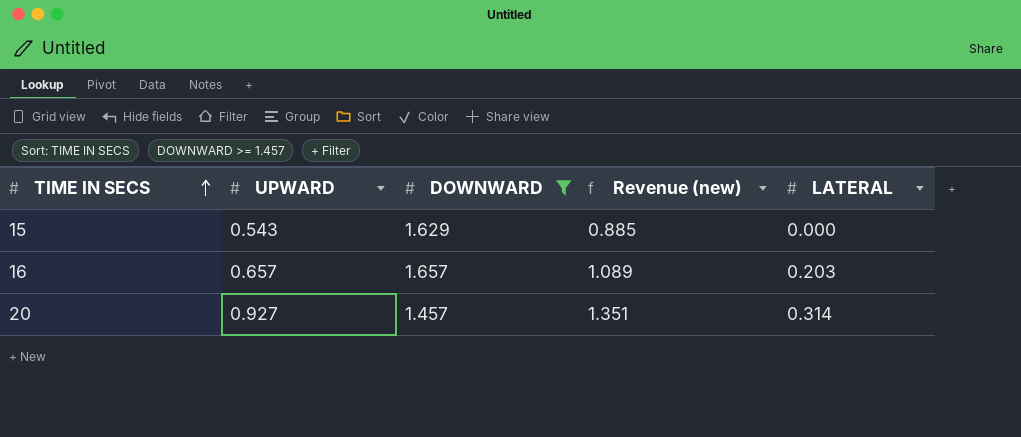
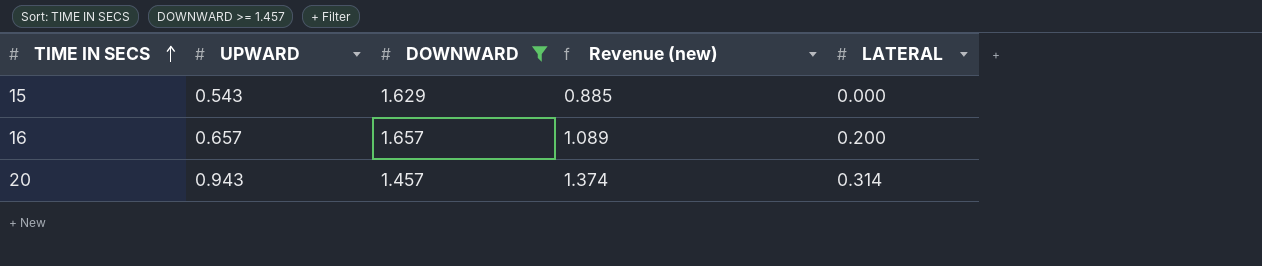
16 | LATERAL: 0.203 -> 0.200
20 | UPWARD: 0.927 -> 0.943
20 | Revenue (new): 1.351 -> 1.374

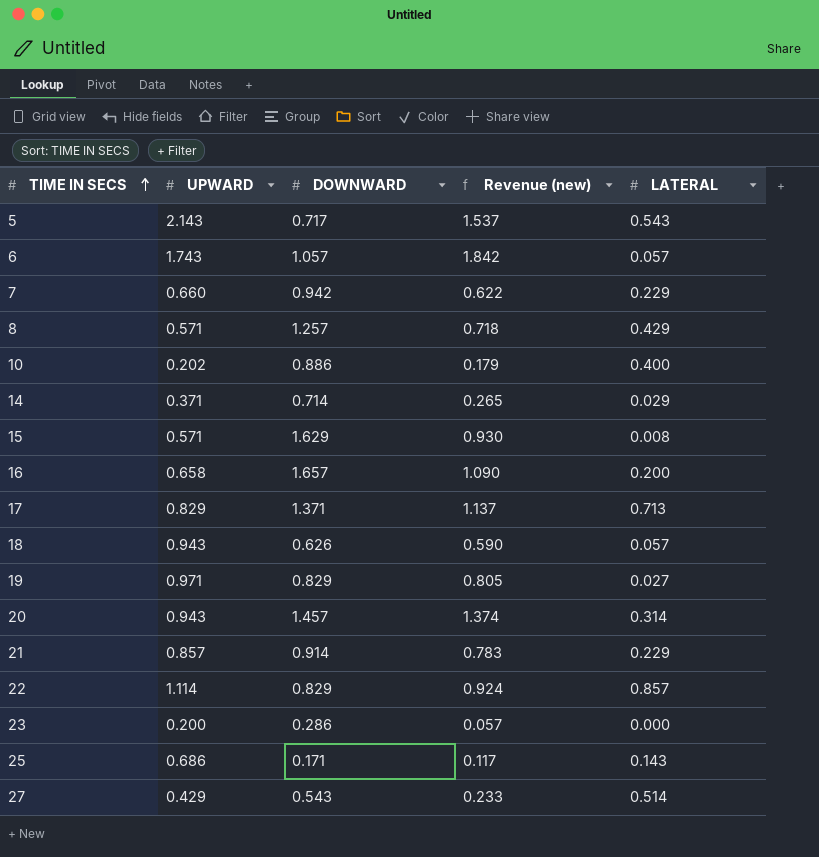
filter: DOWNWARD >= 1.457 -> none
15 | UPWARD: 0.543 -> 0.571
15 | Revenue (new): 0.885 -> 0.930
15 | LATERAL: 0.000 -> 0.008
16 | UPWARD: 0.657 -> 0.658
16 | Revenue (new): 1.089 -> 1.090

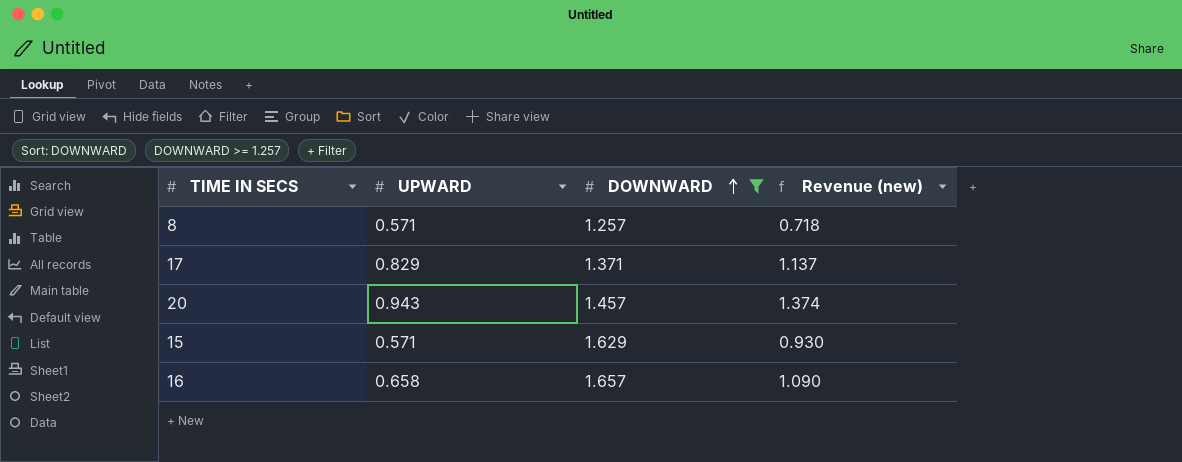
filter: none -> DOWNWARD >= 1.257
row order: TIME IN SECS ascending -> DOWNWARD ascending
column LATERAL | position: 5 -> none

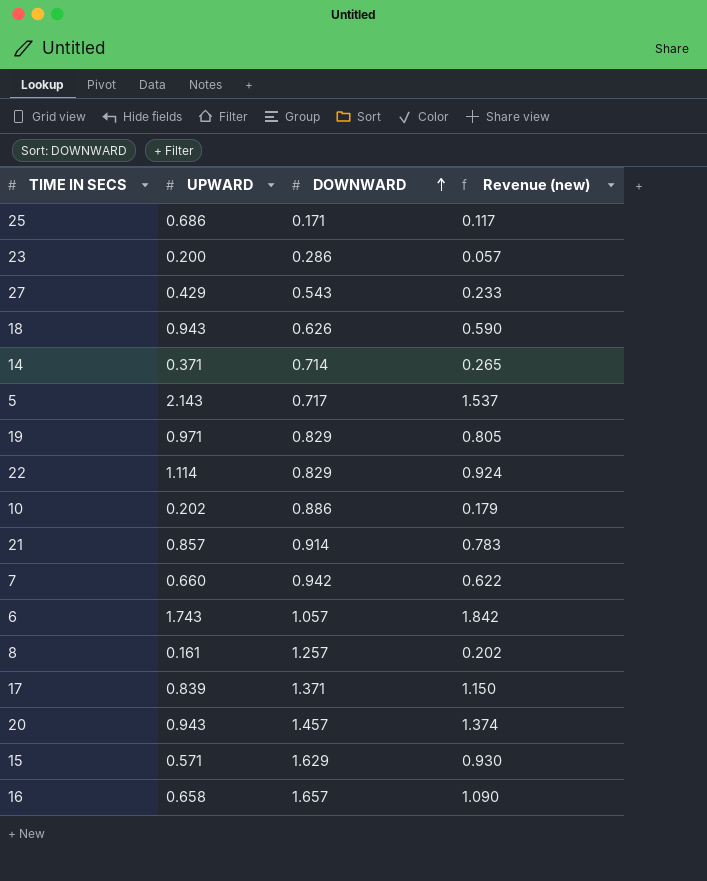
filter: DOWNWARD >= 1.257 -> none
8 | UPWARD: 0.571 -> 0.161
8 | Revenue (new): 0.718 -> 0.202
17 | UPWARD: 0.829 -> 0.839
17 | Revenue (new): 1.137 -> 1.150

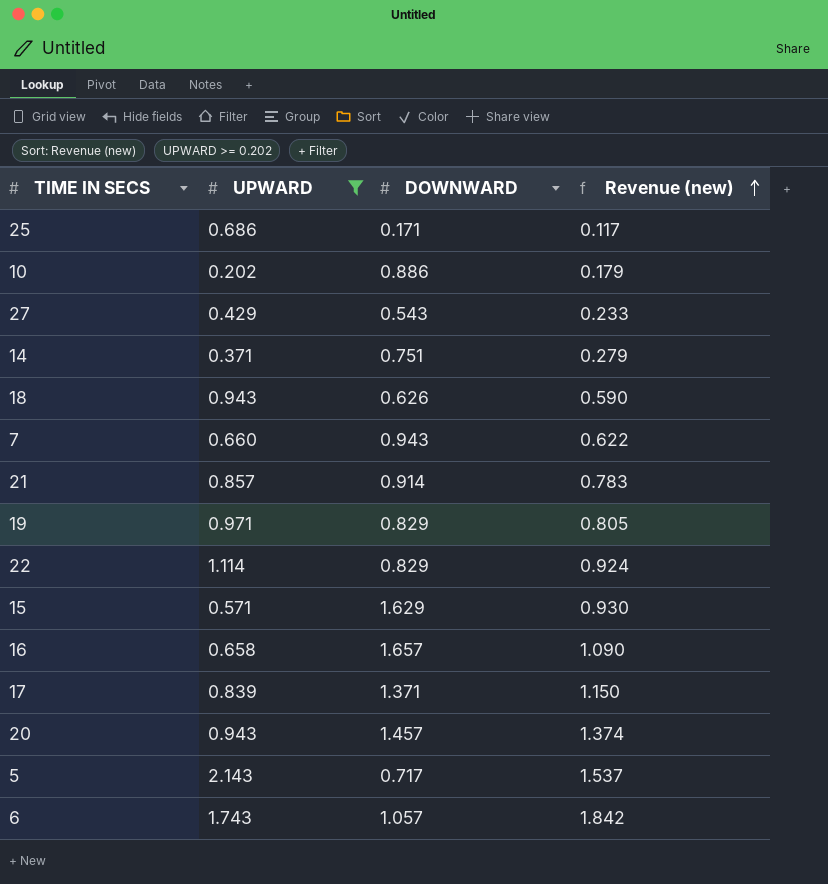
filter: none -> UPWARD >= 0.202
row order: DOWNWARD ascending -> Revenue (new) ascending
14 | DOWNWARD: 0.714 -> 0.751
14 | Revenue (new): 0.265 -> 0.279
7 | DOWNWARD: 0.942 -> 0.943

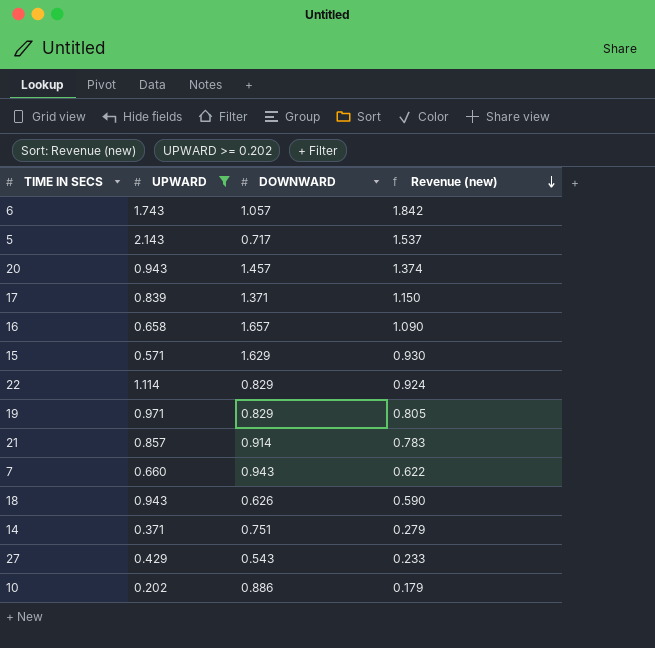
row order: Revenue (new) ascending -> Revenue (new) descending
row 25: 0.686 | 0.171 | 0.117 -> none

